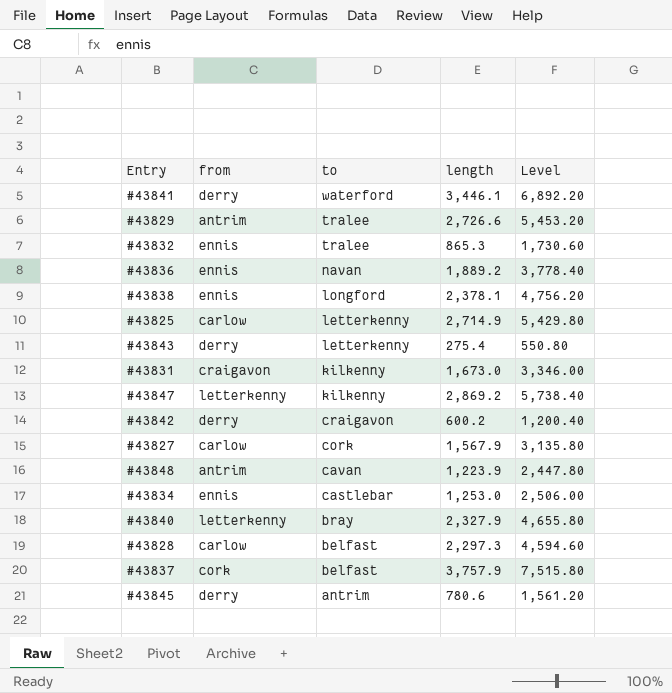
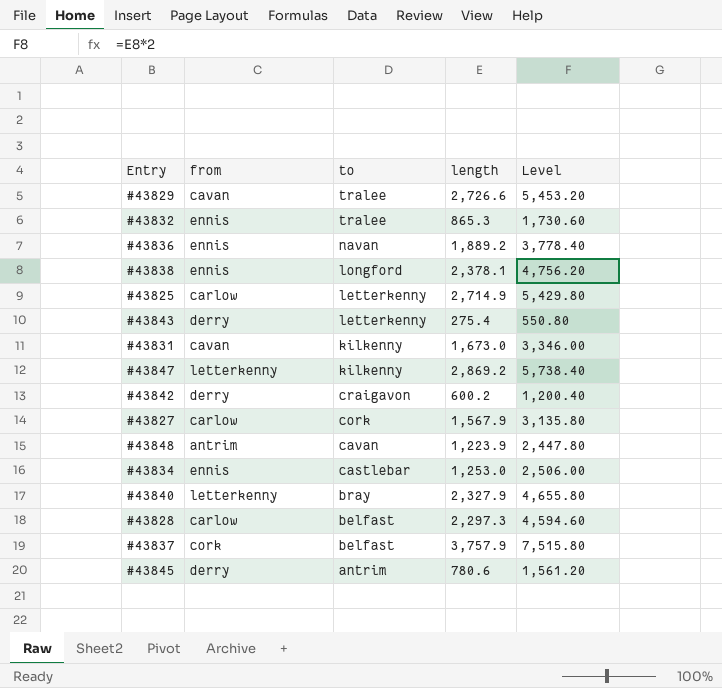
row #43841: derry | waterford | 3,446.1 | 6,892.20 -> none
#43829 | from: antrim -> cavan
#43831 | from: craigavon -> cavan

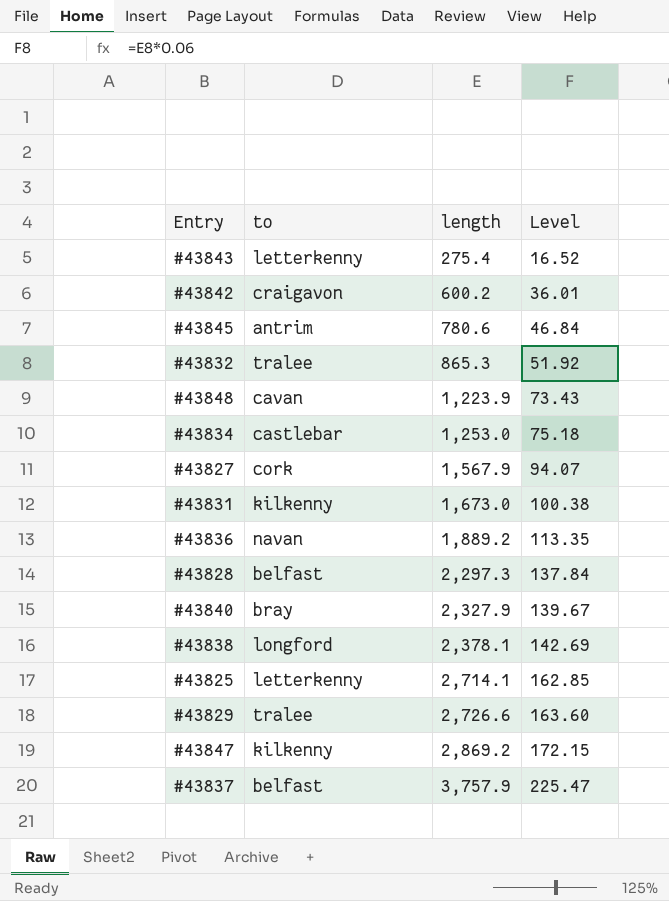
row order: to descending -> length ascending
column from | position: 2 -> none
column Level | formula: [length] * 2 -> [length] * 0.06
#43825 | length: 2,714.9 -> 2,714.1

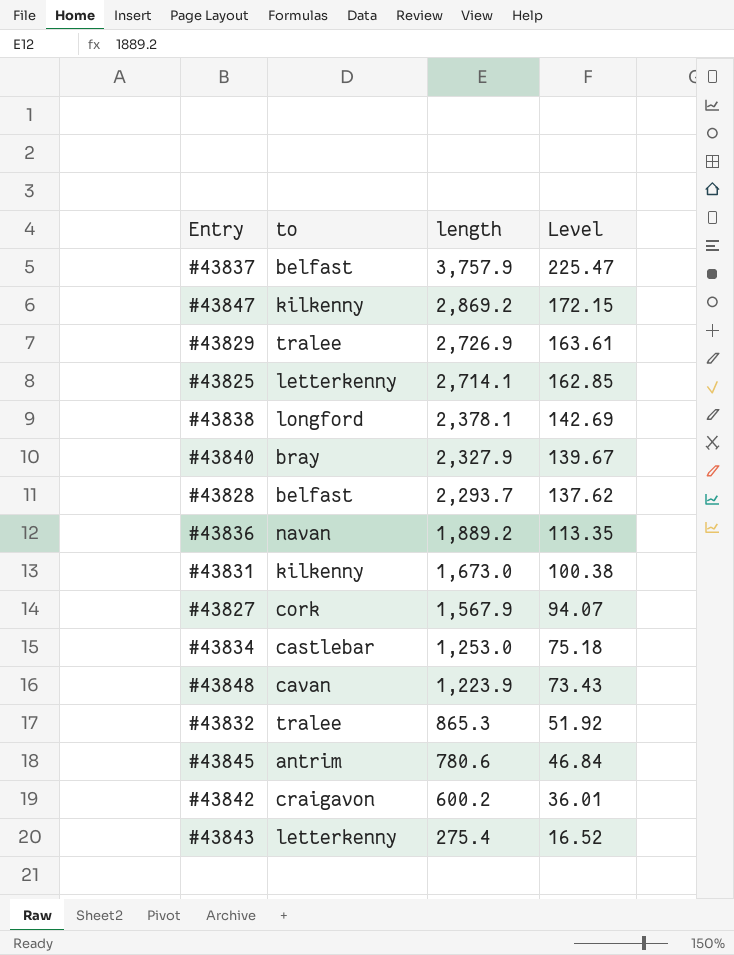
row order: length ascending -> length descending
#43829 | length: 2,726.6 -> 2,726.9
#43829 | Level: 163.60 -> 163.61
#43828 | length: 2,297.3 -> 2,293.7
#43828 | Level: 137.84 -> 137.62

